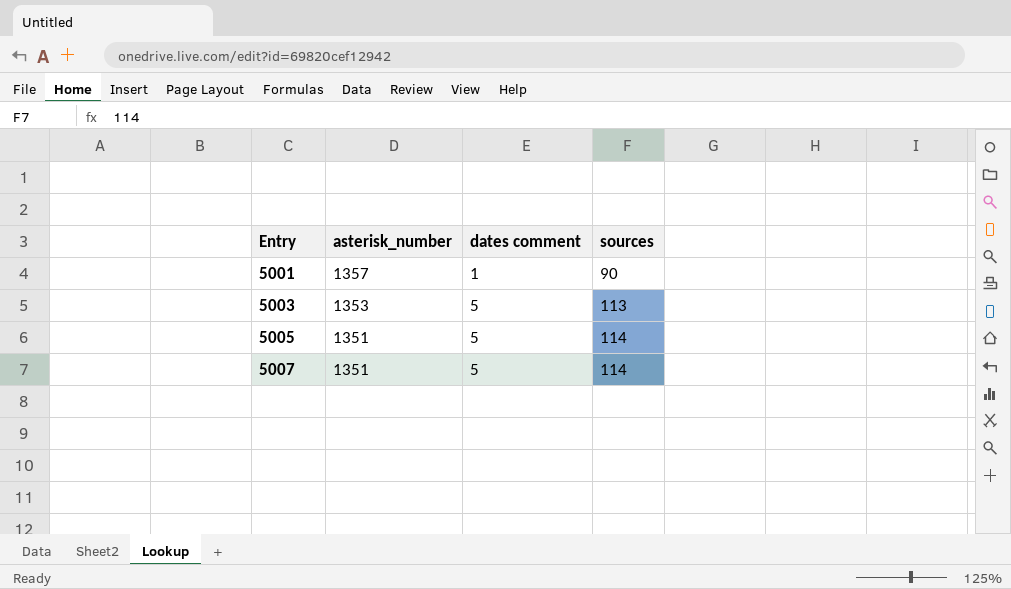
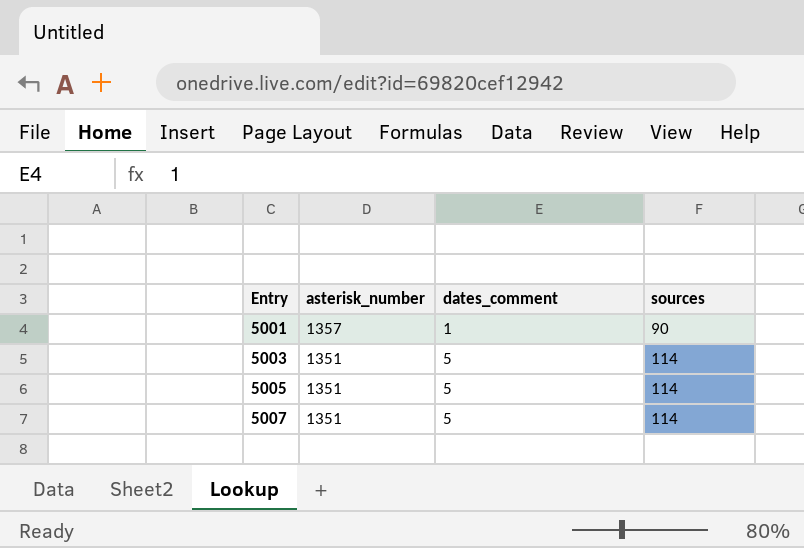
column name: dates comment -> dates_comment
5003 | asterisk_number: 1353 -> 1351
5003 | sources: 113 -> 114

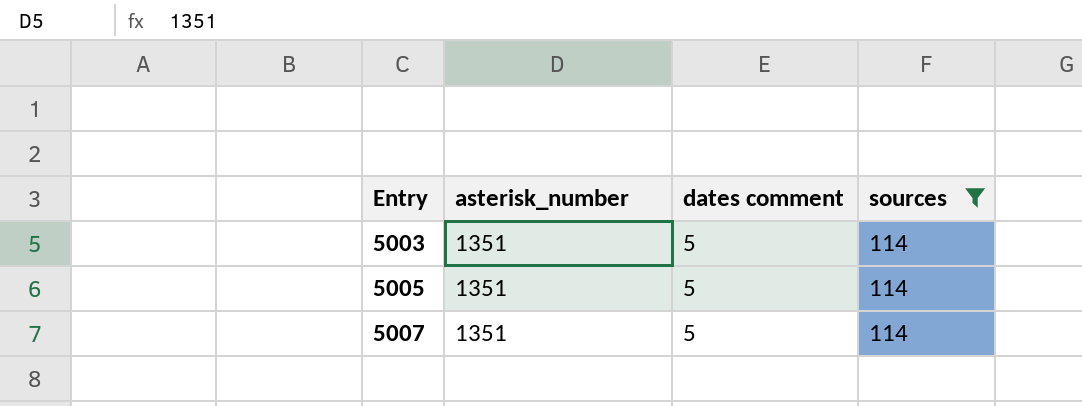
filter: none -> sources = 114
column name: dates_comment -> dates comment

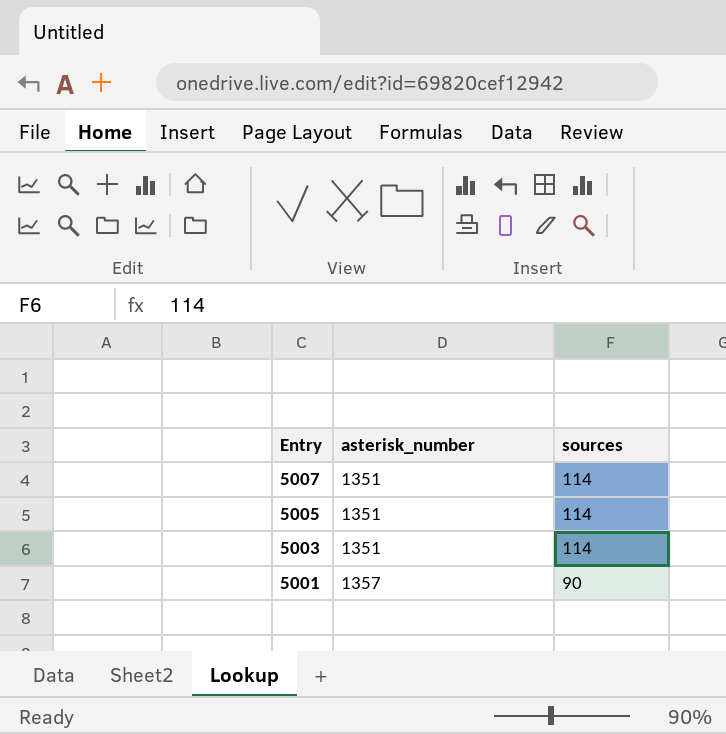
filter: sources = 114 -> none
row order: Entry ascending -> Entry descending
column dates comment | position: 3 -> none

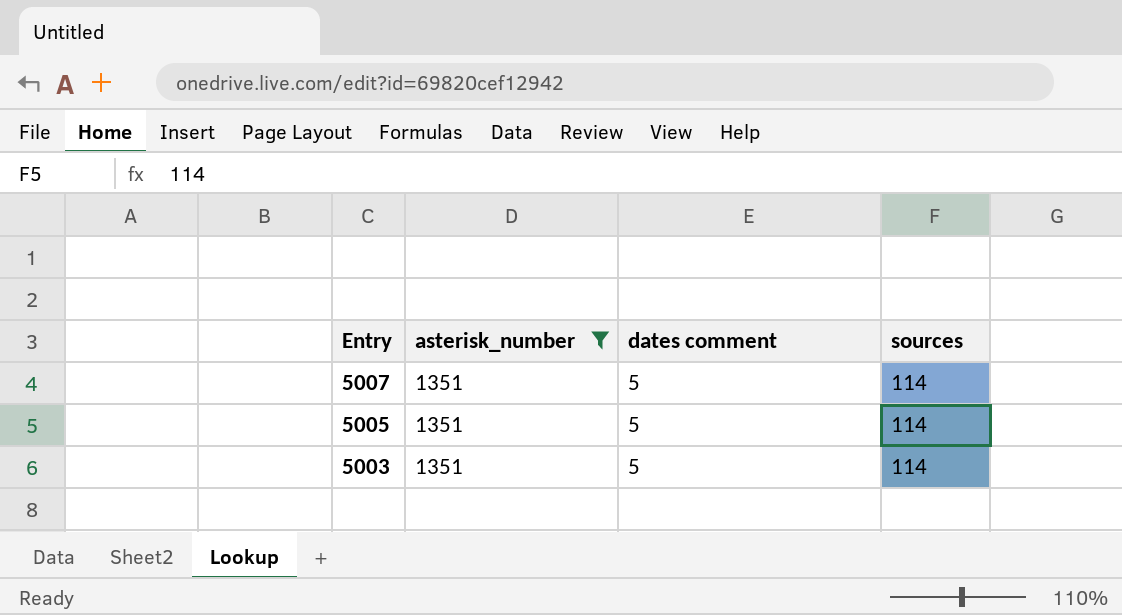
filter: none -> asterisk_number = 1351
column dates comment | position: none -> 3

